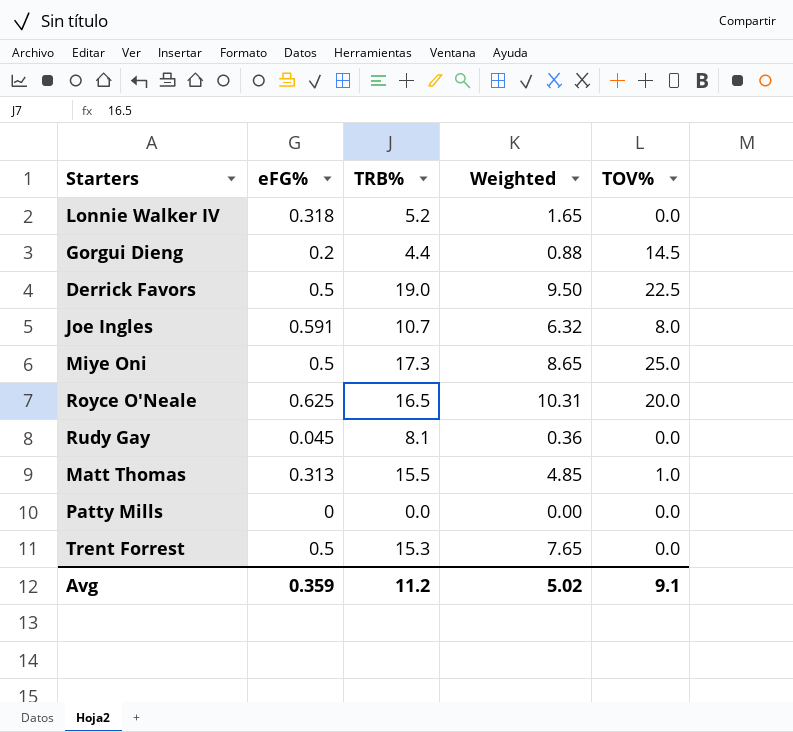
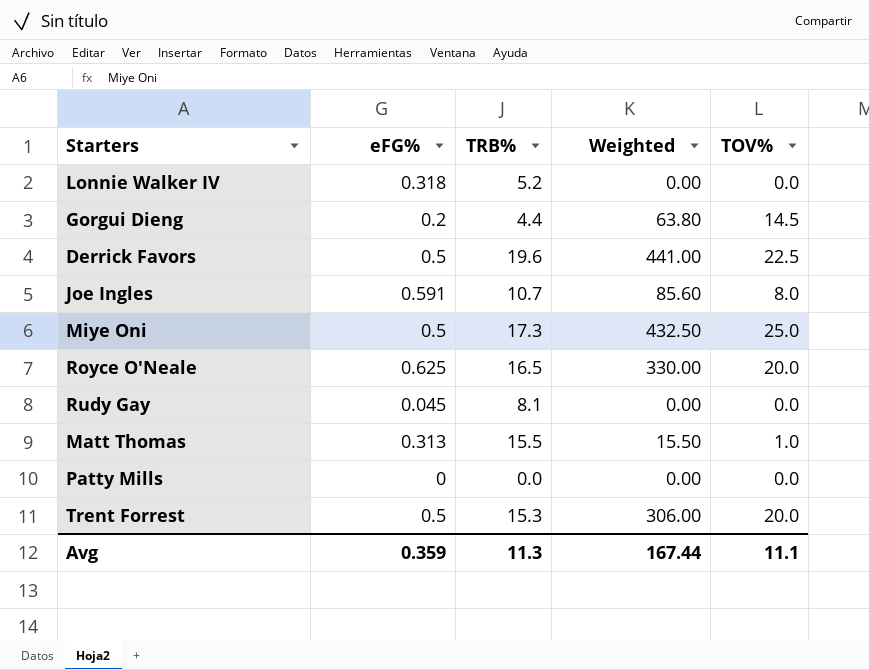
column Weighted | formula: [eFG%] * [TRB%] -> [TRB%] * [TOV%]
Derrick Favors | TRB%: 19.0 -> 19.6
Trent Forrest | TOV%: 0.0 -> 20.0
Avg | TRB%: 11.2 -> 11.3
Avg | Weighted: 5.02 -> 167.44
Avg | TOV%: 9.1 -> 11.1

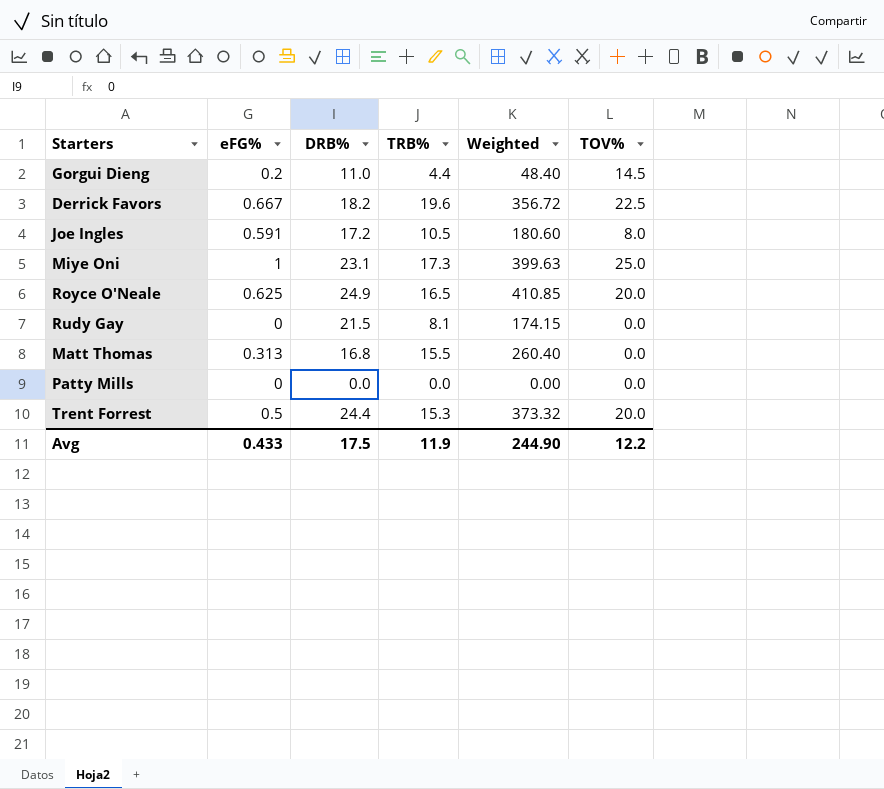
column DRB% | position: none -> 3
column Weighted | formula: [TRB%] * [TOV%] -> [DRB%] * [TRB%]
row Lonnie Walker IV: 0.318 | 5.2 | 0.00 | 0.0 -> none
Derrick Favors | eFG%: 0.5 -> 0.667
Joe Ingles | TRB%: 10.7 -> 10.5
Miye Oni | eFG%: 0.5 -> 1
Rudy Gay | eFG%: 0.045 -> 0
Matt Thomas | TOV%: 1.0 -> 0.0
Avg | eFG%: 0.359 -> 0.433
Avg | TRB%: 11.3 -> 11.9
Avg | Weighted: 167.44 -> 244.90
Avg | TOV%: 11.1 -> 12.2

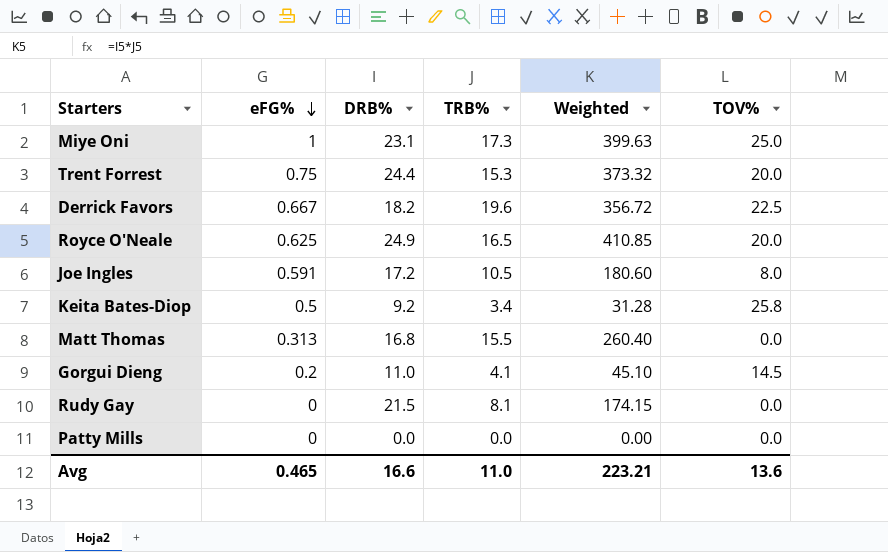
row order: none -> eFG% descending
Trent Forrest | eFG%: 0.5 -> 0.75
row Keita Bates-Diop: none -> 0.5 | 9.2 | 3.4 | 31.28 | 25.8
Gorgui Dieng | TRB%: 4.4 -> 4.1
Gorgui Dieng | Weighted: 48.40 -> 45.10
Avg | eFG%: 0.433 -> 0.465
Avg | DRB%: 17.5 -> 16.6
Avg | TRB%: 11.9 -> 11.0
Avg | Weighted: 244.90 -> 223.21
Avg | TOV%: 12.2 -> 13.6

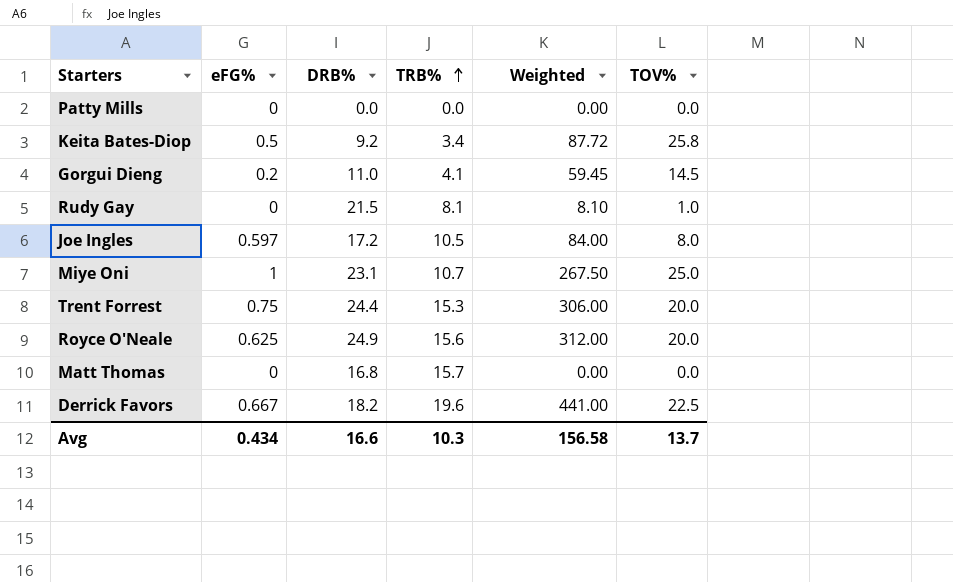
row order: eFG% descending -> TRB% ascending
column Weighted | formula: [DRB%] * [TRB%] -> [TRB%] * [TOV%]
Rudy Gay | TOV%: 0.0 -> 1.0
Joe Ingles | eFG%: 0.591 -> 0.597
Miye Oni | TRB%: 17.3 -> 10.7
Royce O'Neale | TRB%: 16.5 -> 15.6
Matt Thomas | eFG%: 0.313 -> 0
Matt Thomas | TRB%: 15.5 -> 15.7
Avg | eFG%: 0.465 -> 0.434
Avg | TRB%: 11.0 -> 10.3
Avg | Weighted: 223.21 -> 156.58
Avg | TOV%: 13.6 -> 13.7

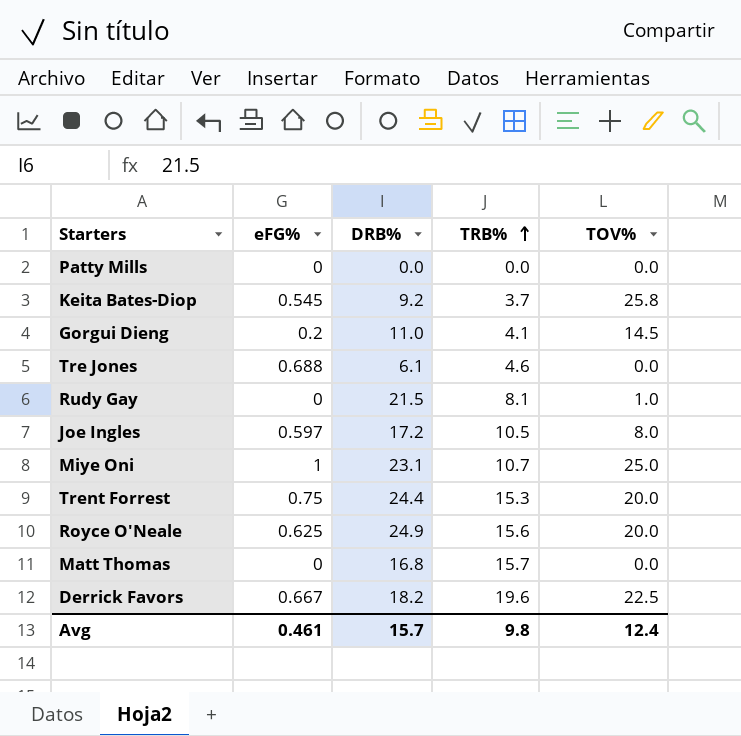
column Weighted | formula: [TRB%] * [TOV%] -> none
Keita Bates-Diop | eFG%: 0.5 -> 0.545
Keita Bates-Diop | TRB%: 3.4 -> 3.7
row Tre Jones: none -> 0.688 | 6.1 | 4.6 | 0.0
Avg | eFG%: 0.434 -> 0.461
Avg | DRB%: 16.6 -> 15.7
Avg | TRB%: 10.3 -> 9.8
Avg | TOV%: 13.7 -> 12.4

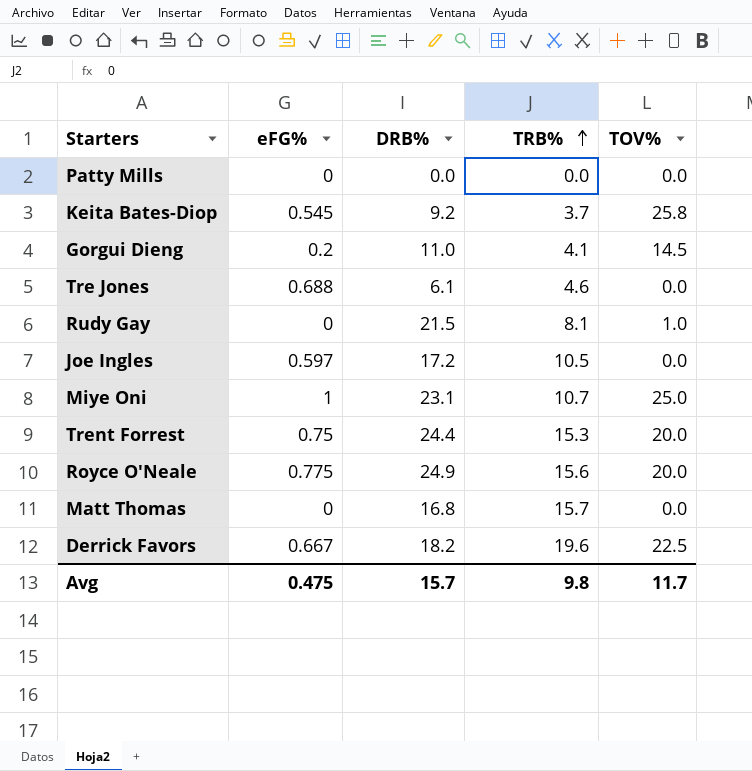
Joe Ingles | TOV%: 8.0 -> 0.0
Royce O'Neale | eFG%: 0.625 -> 0.775
Avg | eFG%: 0.461 -> 0.475
Avg | TOV%: 12.4 -> 11.7

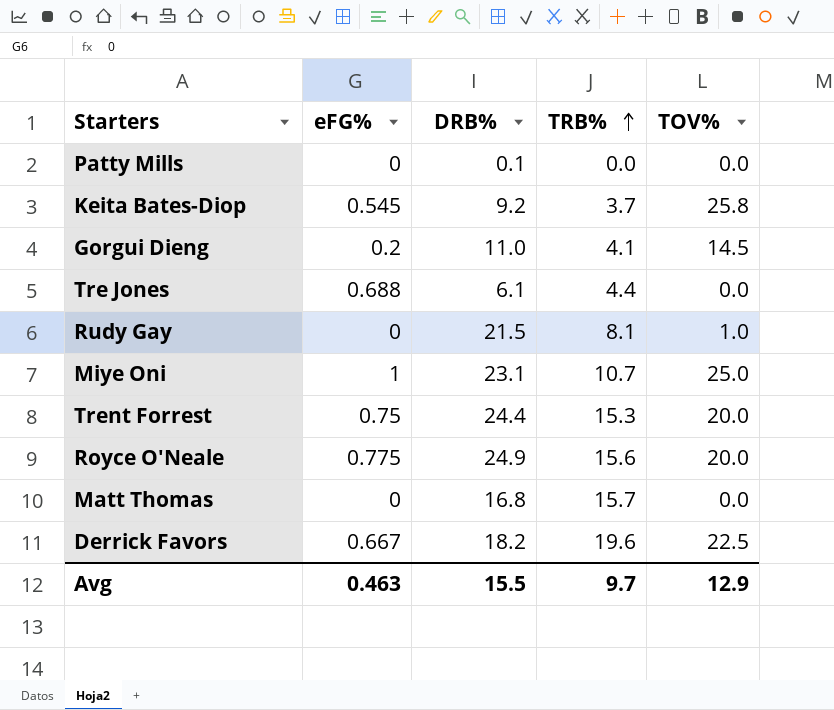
row Joe Ingles: 0.597 | 17.2 | 10.5 | 0.0 -> none
Patty Mills | DRB%: 0.0 -> 0.1
Tre Jones | TRB%: 4.6 -> 4.4
Avg | eFG%: 0.475 -> 0.463
Avg | DRB%: 15.7 -> 15.5
Avg | TRB%: 9.8 -> 9.7
Avg | TOV%: 11.7 -> 12.9

